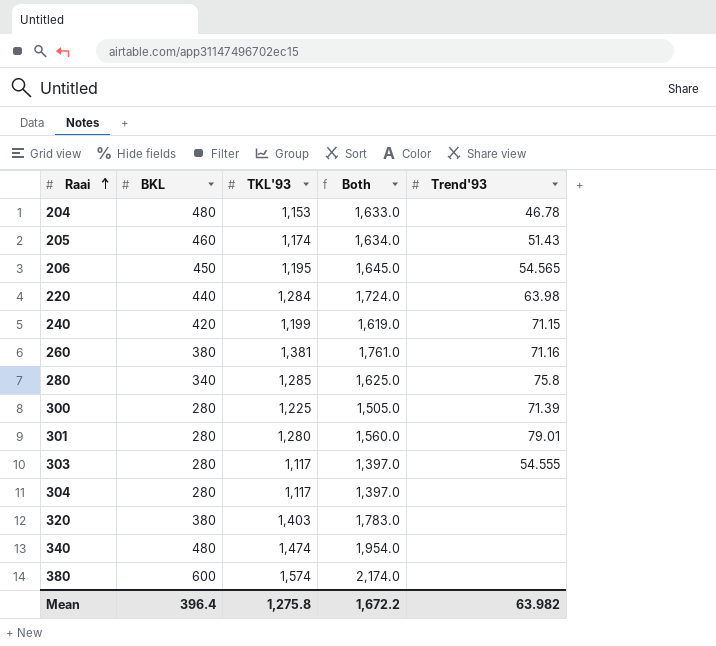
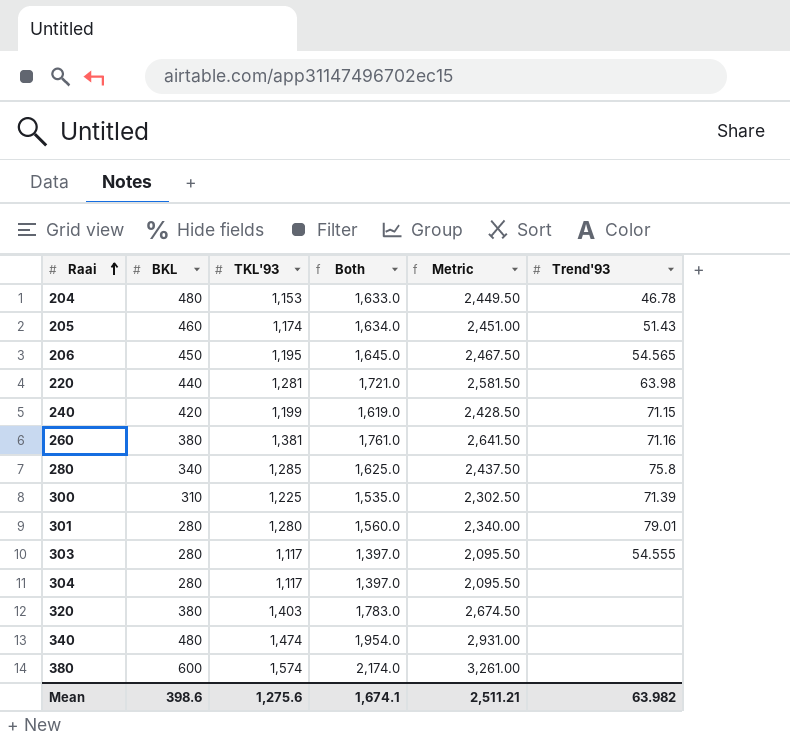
column Metric | formula: none -> [Both] * 1.5
220 | TKL'93: 1,284 -> 1,281
220 | Both: 1,724.0 -> 1,721.0
300 | BKL: 280 -> 310
300 | Both: 1,505.0 -> 1,535.0
Mean | BKL: 396.4 -> 398.6
Mean | TKL'93: 1,275.8 -> 1,275.6
Mean | Both: 1,672.2 -> 1,674.1

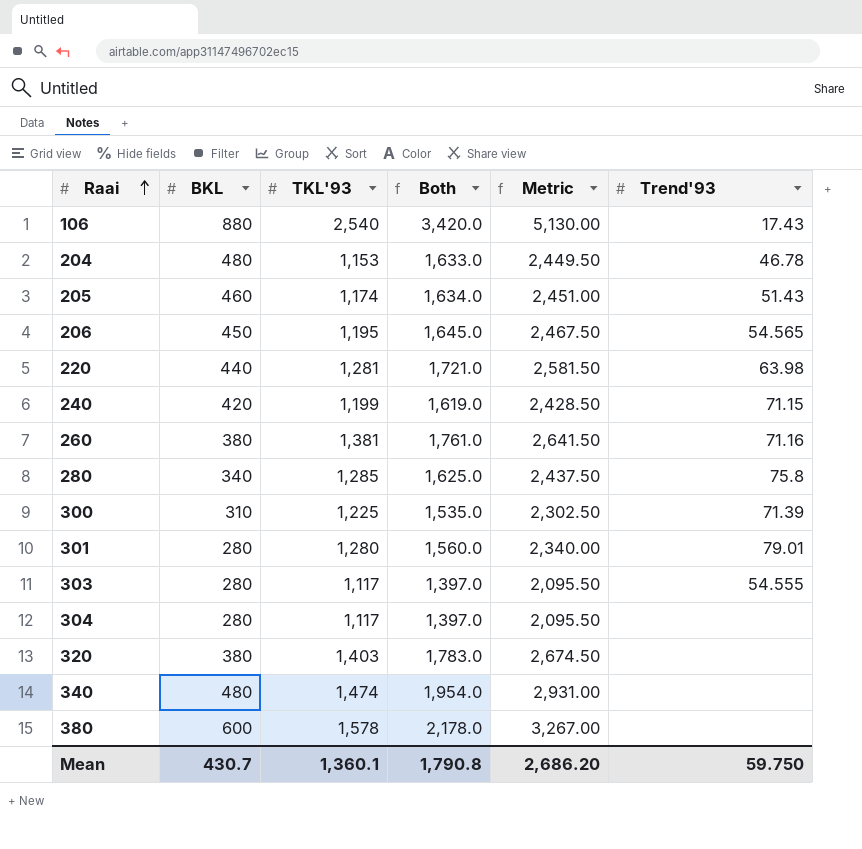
row 106: none -> 880 | 2,540 | 3,420.0 | 5,130.00 | 17.43
380 | TKL'93: 1,574 -> 1,578
380 | Both: 2,174.0 -> 2,178.0
380 | Metric: 3,261.00 -> 3,267.00
Mean | BKL: 398.6 -> 430.7
Mean | TKL'93: 1,275.6 -> 1,360.1
Mean | Both: 1,674.1 -> 1,790.8
Mean | Metric: 2,511.21 -> 2,686.20
Mean | Trend'93: 63.982 -> 59.750

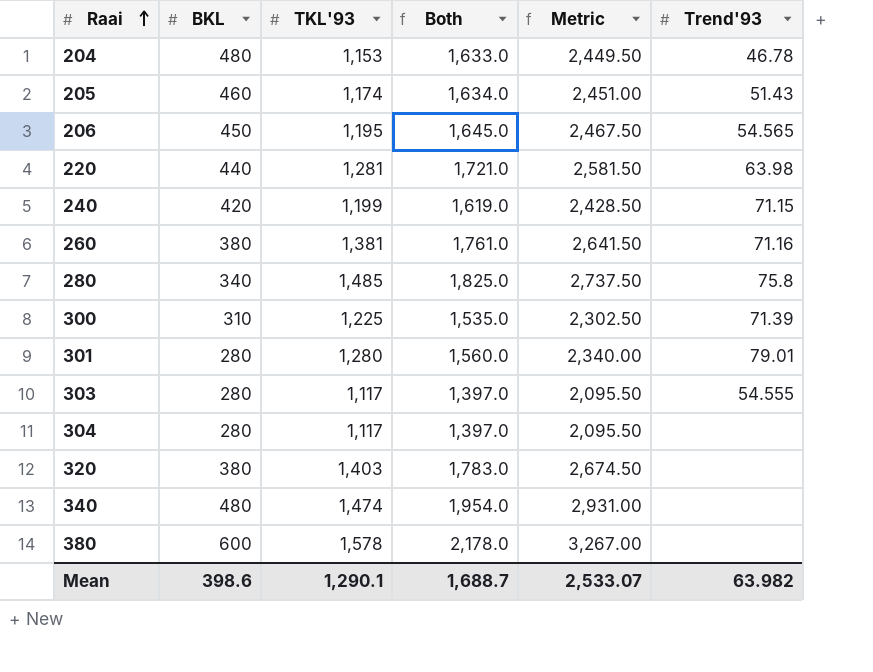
row 106: 880 | 2,540 | 3,420.0 | 5,130.00 | 17.43 -> none
280 | TKL'93: 1,285 -> 1,485
280 | Both: 1,625.0 -> 1,825.0
280 | Metric: 2,437.50 -> 2,737.50
Mean | BKL: 430.7 -> 398.6
Mean | TKL'93: 1,360.1 -> 1,290.1
Mean | Both: 1,790.8 -> 1,688.7
Mean | Metric: 2,686.20 -> 2,533.07
Mean | Trend'93: 59.750 -> 63.982

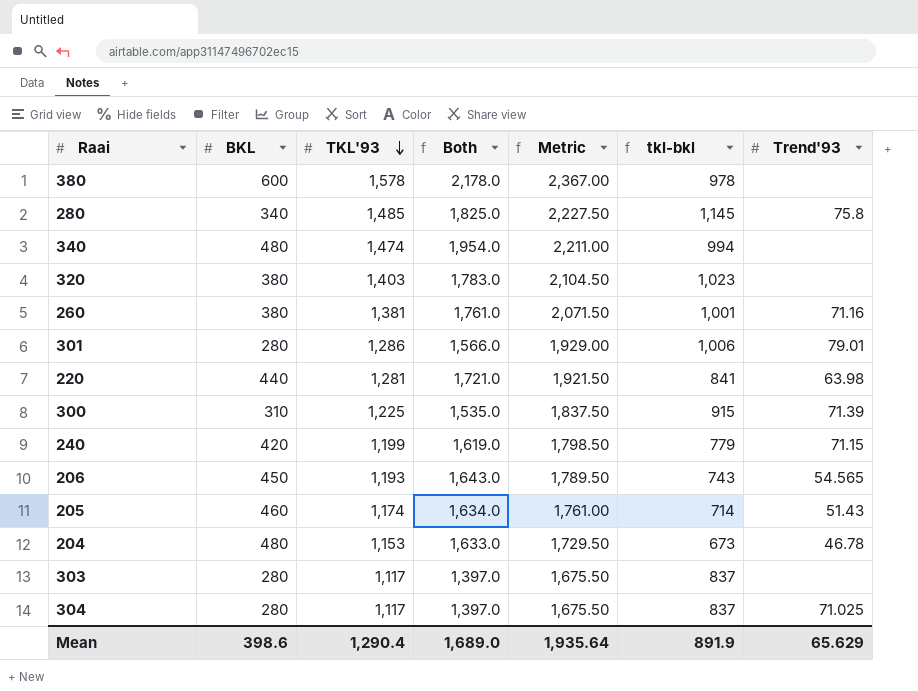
row order: Raai ascending -> TKL'93 descending
column Metric | formula: [Both] * 1.5 -> [TKL'93] * 1.5
column tkl-bkl | formula: none -> [TKL'93] - [BKL]
301 | TKL'93: 1,280 -> 1,286
301 | Both: 1,560.0 -> 1,566.0
206 | TKL'93: 1,195 -> 1,193
206 | Both: 1,645.0 -> 1,643.0
303 | Trend'93: 54.555 -> none
304 | Trend'93: none -> 71.025
Mean | TKL'93: 1,290.1 -> 1,290.4
Mean | Both: 1,688.7 -> 1,689.0
Mean | Metric: 2,533.07 -> 1,935.64
Mean | Trend'93: 63.982 -> 65.629

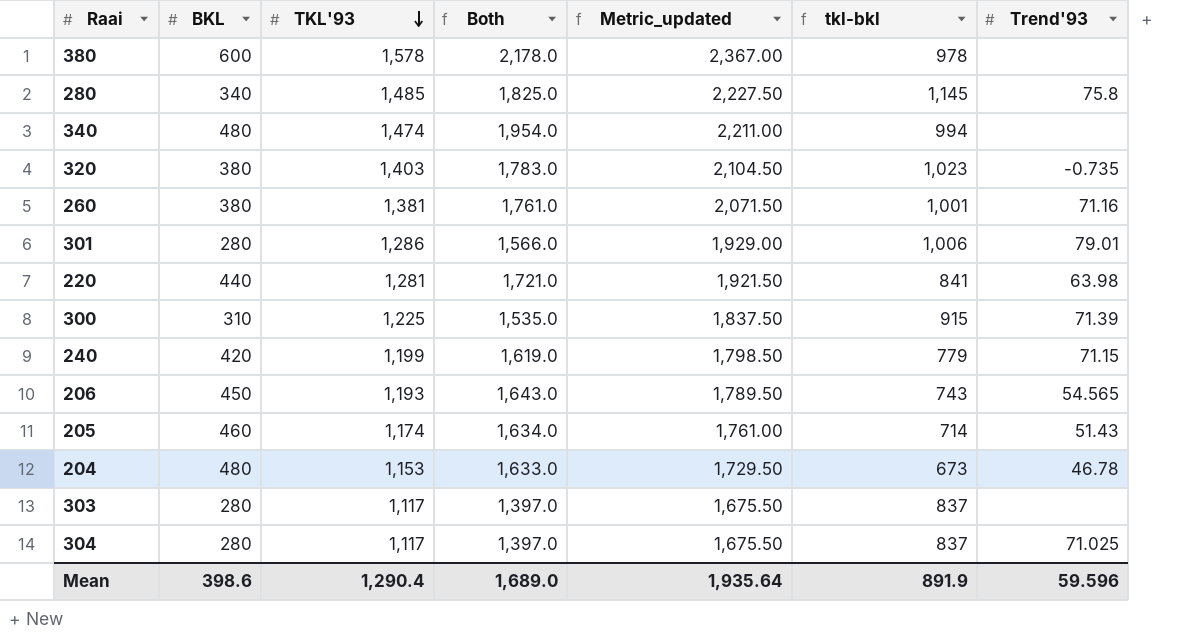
column name: Metric -> Metric_updated
320 | Trend'93: none -> -0.735
Mean | Trend'93: 65.629 -> 59.596

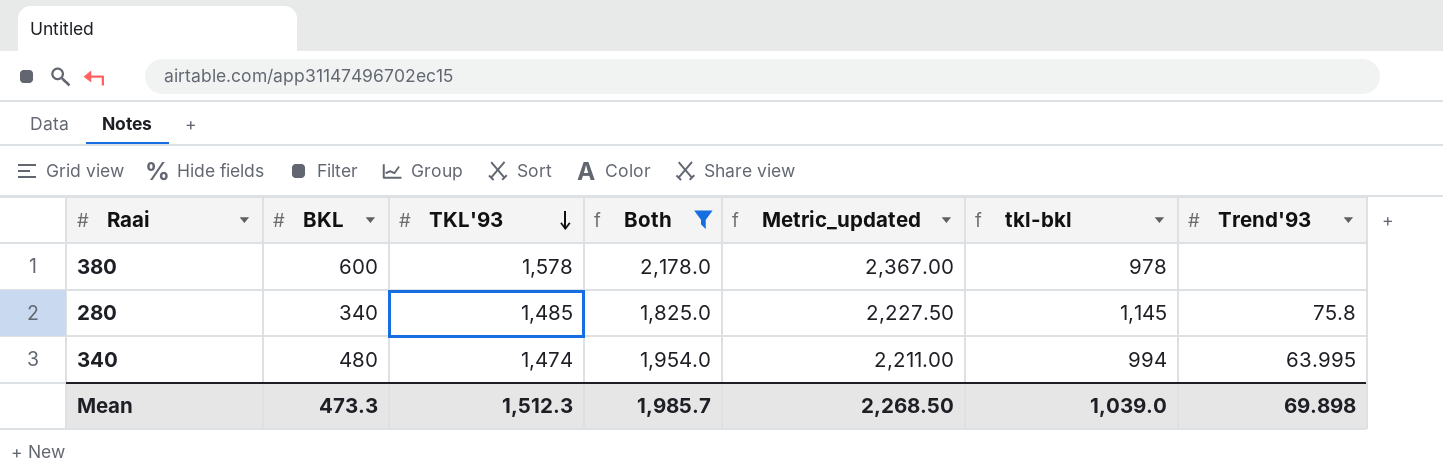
filter: none -> Both >= 1,825.0
340 | Trend'93: none -> 63.995
Mean | BKL: 398.6 -> 473.3
Mean | TKL'93: 1,290.4 -> 1,512.3
Mean | Both: 1,689.0 -> 1,985.7
Mean | Metric_updated: 1,935.64 -> 2,268.50
Mean | tkl-bkl: 891.9 -> 1,039.0
Mean | Trend'93: 59.596 -> 69.898

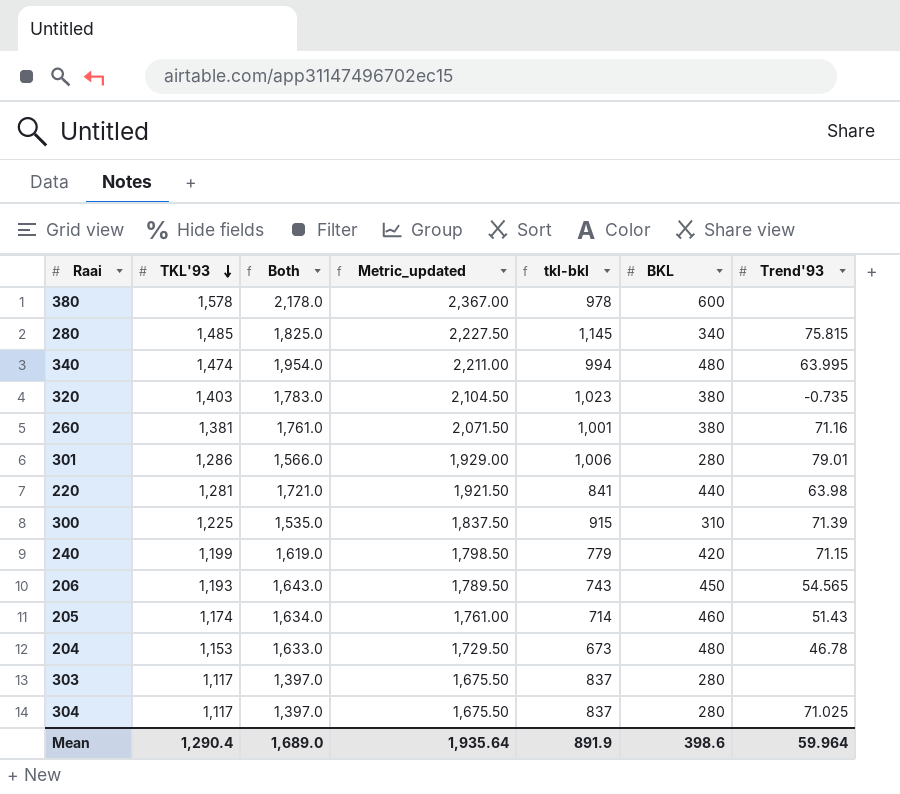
filter: Both >= 1,825.0 -> none
column BKL | position: 2 -> 6
280 | Trend'93: 75.8 -> 75.815
Mean | TKL'93: 1,512.3 -> 1,290.4
Mean | Both: 1,985.7 -> 1,689.0
Mean | Metric_updated: 2,268.50 -> 1,935.64
Mean | tkl-bkl: 1,039.0 -> 891.9
Mean | BKL: 473.3 -> 398.6
Mean | Trend'93: 69.898 -> 59.964

